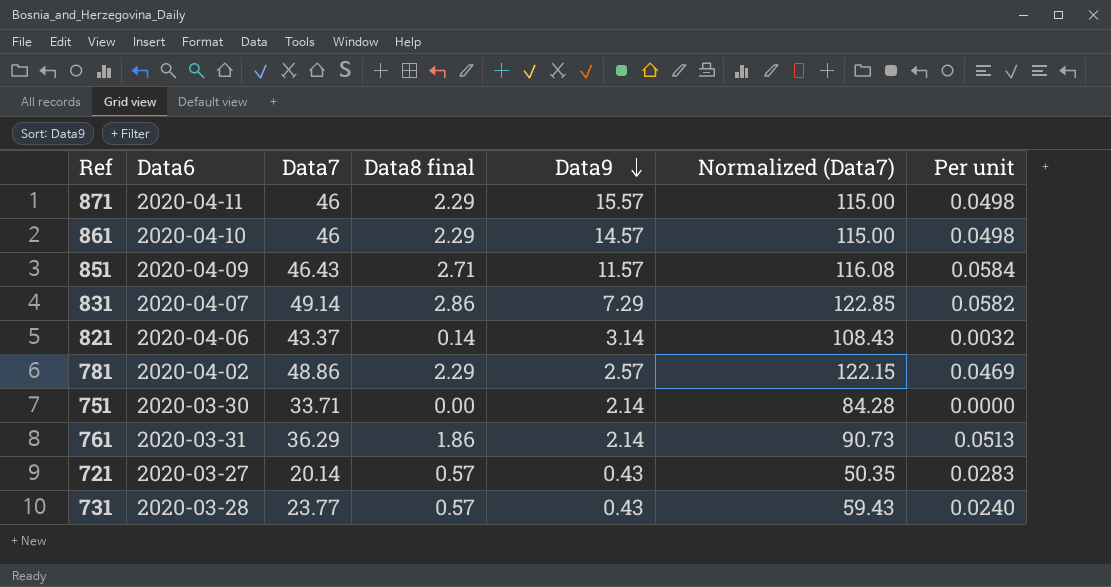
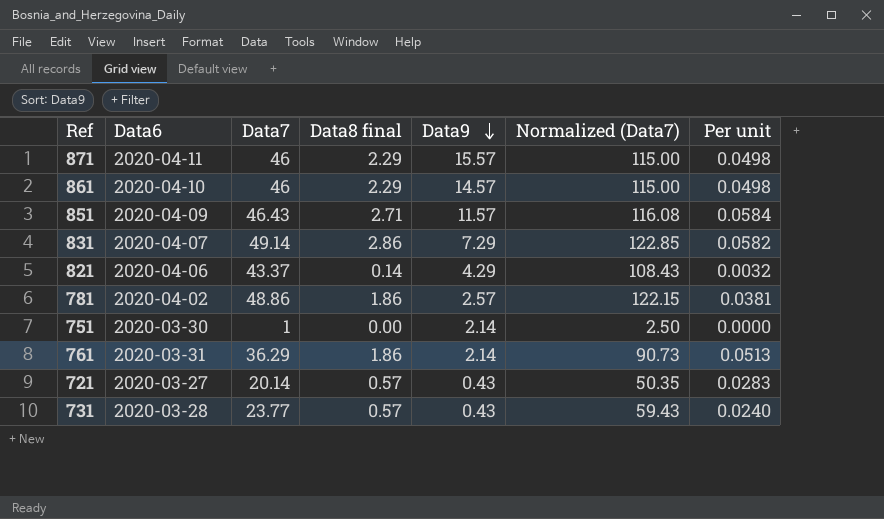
821 | Data9: 3.14 -> 4.29
781 | Data8 final: 2.29 -> 1.86
781 | Per unit: 0.0469 -> 0.0381
751 | Data7: 33.71 -> 1
751 | Normalized (Data7): 84.28 -> 2.50

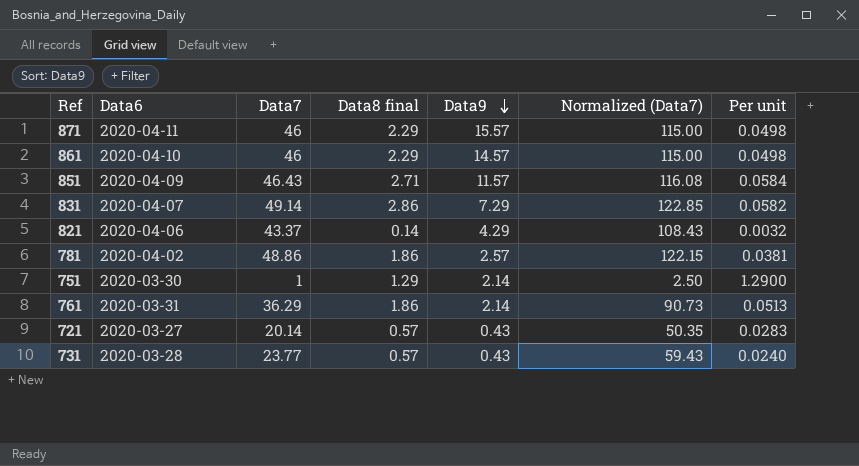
751 | Data8 final: 0.00 -> 1.29
751 | Per unit: 0.0000 -> 1.2900

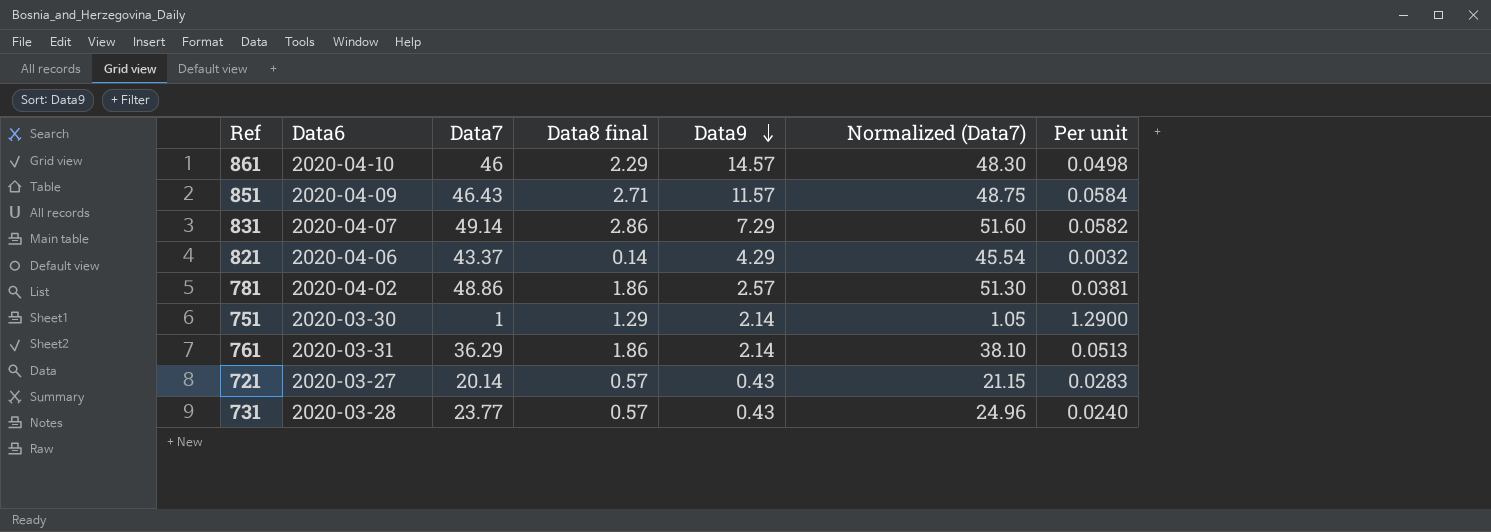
column Normalized (Data7) | formula: [Data7] * 2.5 -> [Data7] * 1.05
row 871: 2020-04-11 | 46 | 2.29 | 15.57 | 115.00 | 0.0498 -> none

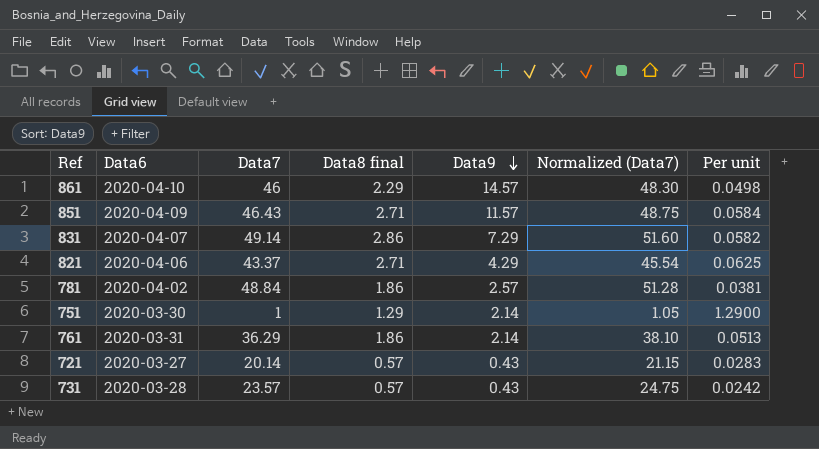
821 | Data8 final: 0.14 -> 2.71
821 | Per unit: 0.0032 -> 0.0625
781 | Data7: 48.86 -> 48.84
781 | Normalized (Data7): 51.30 -> 51.28
731 | Data7: 23.77 -> 23.57
731 | Normalized (Data7): 24.96 -> 24.75
731 | Per unit: 0.0240 -> 0.0242

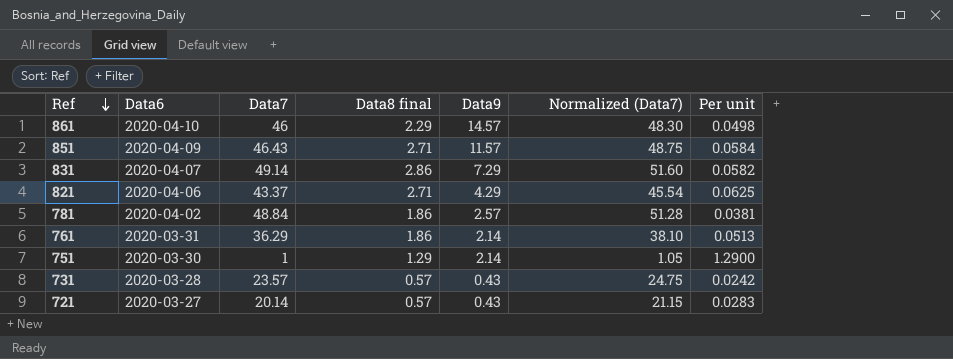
row order: Data9 descending -> Ref descending

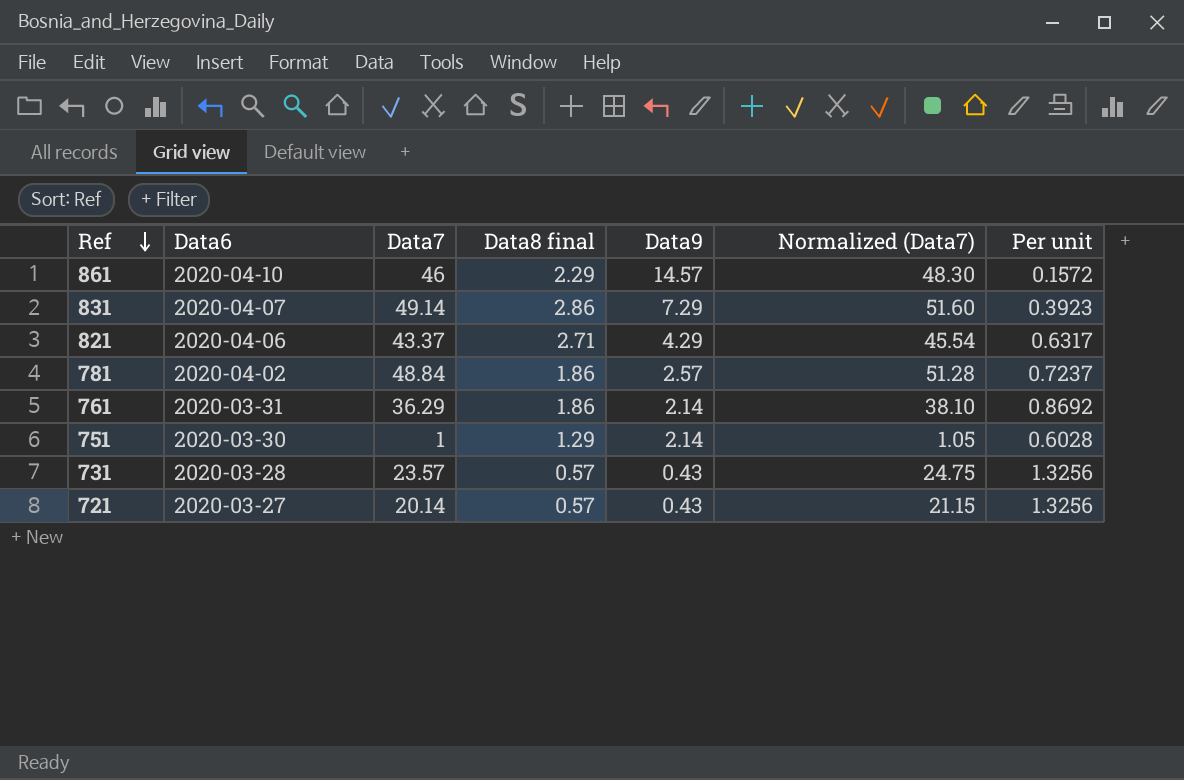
column Per unit | formula: [Data8 final] / [Data7] -> [Data8 final] / [Data9]
row 851: 2020-04-09 | 46.43 | 2.71 | 11.57 | 48.75 | 0.0584 -> none

